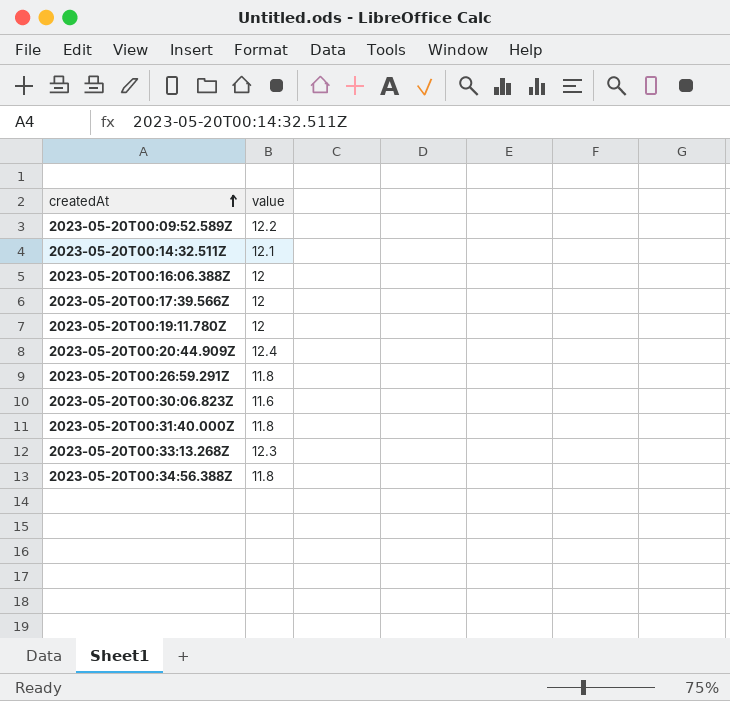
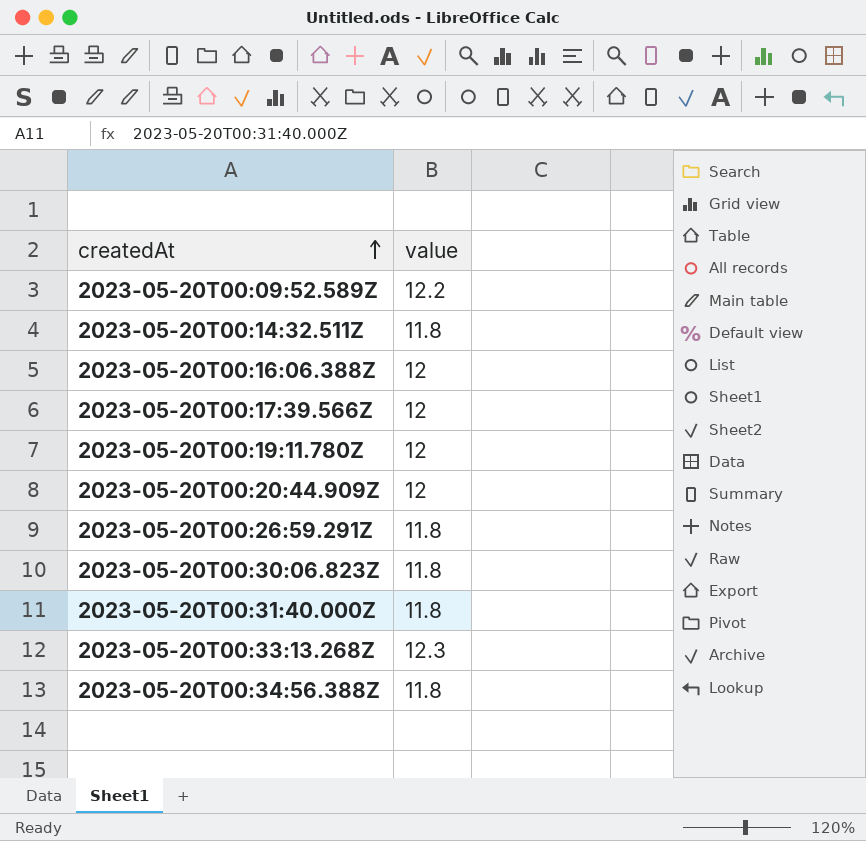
2023-05-20T00:14:32.511Z | value: 12.1 -> 11.8
2023-05-20T00:20:44.909Z | value: 12.4 -> 12
2023-05-20T00:30:06.823Z | value: 11.6 -> 11.8

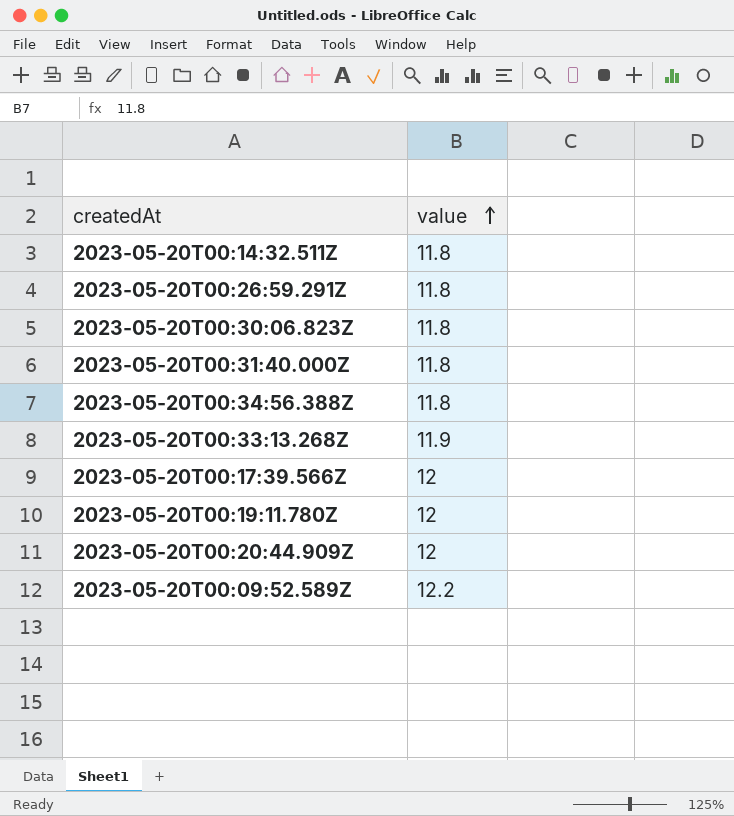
row order: createdAt ascending -> value ascending
row 2023-05-20T00:16:06.388Z: 12 -> none
2023-05-20T00:33:13.268Z | value: 12.3 -> 11.9

